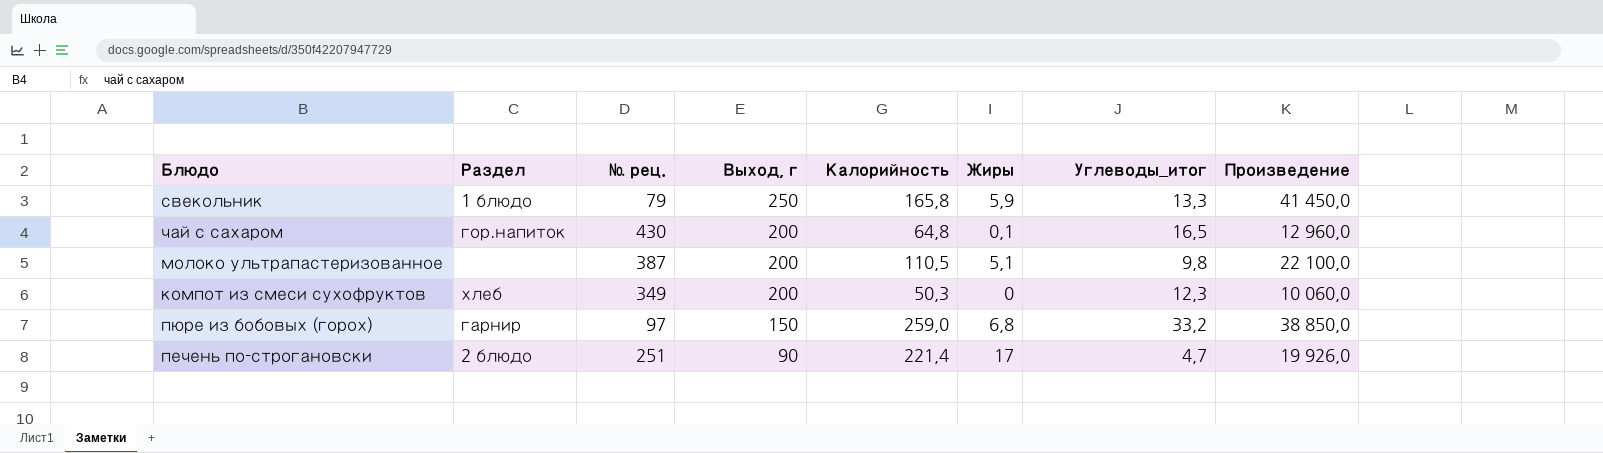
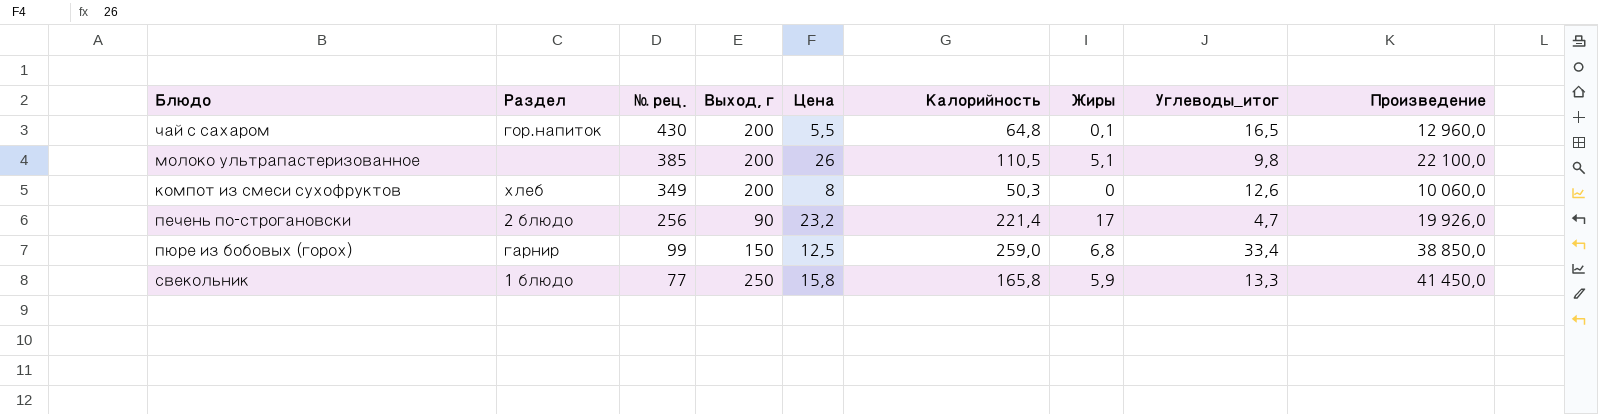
row order: Выход, г descending -> № рец. descending
column Цена | position: none -> 5
молоко ультрапастеризованное | № рец.: 387 -> 385
компот из смеси сухофруктов | Углеводы_итог: 12,3 -> 12,6
печень по-строгановски | № рец.: 251 -> 256
пюре из бобовых (горох) | № рец.: 97 -> 99
пюре из бобовых (горох) | Углеводы_итог: 33,2 -> 33,4
свекольник | № рец.: 79 -> 77

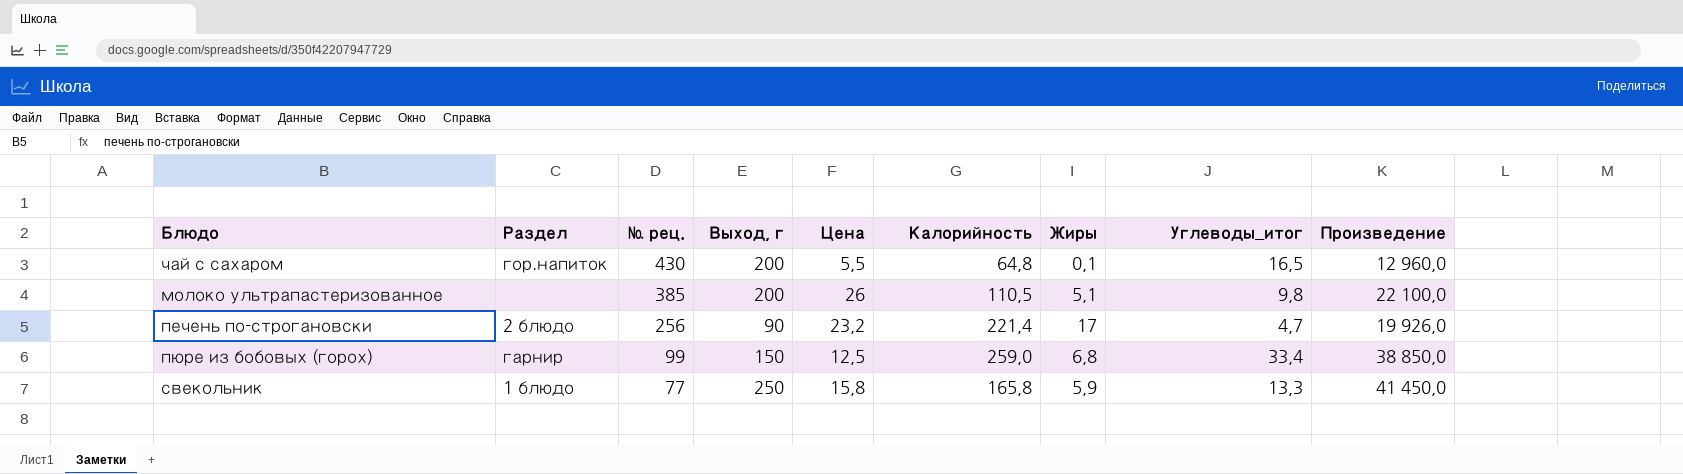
row компот из смеси сухофруктов: хлеб | 349 | 200 | 8 | 50,3 | 0 | 12,6 | 10 060,0 -> none

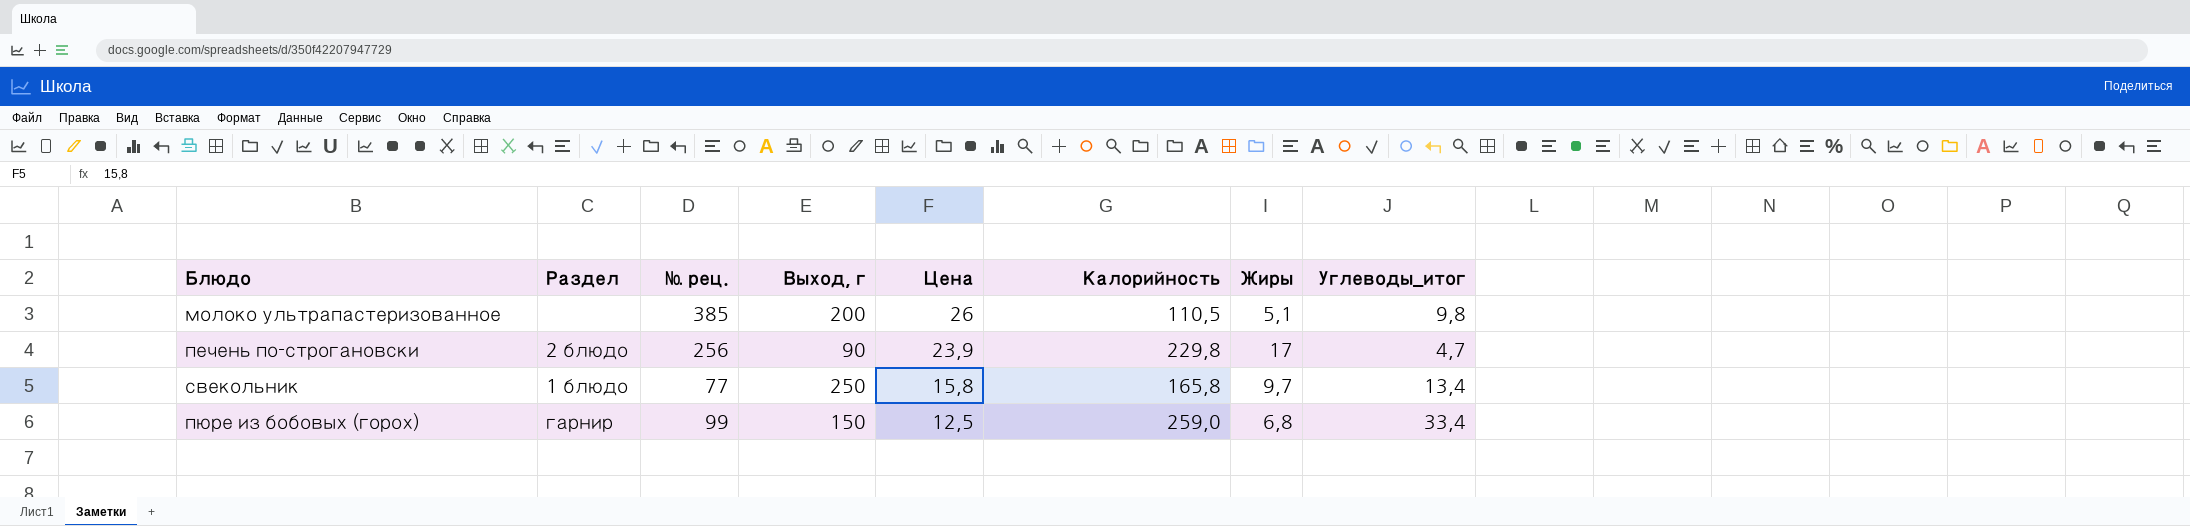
row order: № рец. descending -> Цена descending
column Произведение | formula: [Выход, г] * [Калорийность] -> none
row чай с сахаром: гор.напиток | 430 | 200 | 5,5 | 64,8 | 0,1 | 16,5 | 12 960,0 -> none
печень по-строгановски | Цена: 23,2 -> 23,9
печень по-строгановски | Калорийность: 221,4 -> 229,8
свекольник | Жиры: 5,9 -> 9,7
свекольник | Углеводы_итог: 13,3 -> 13,4

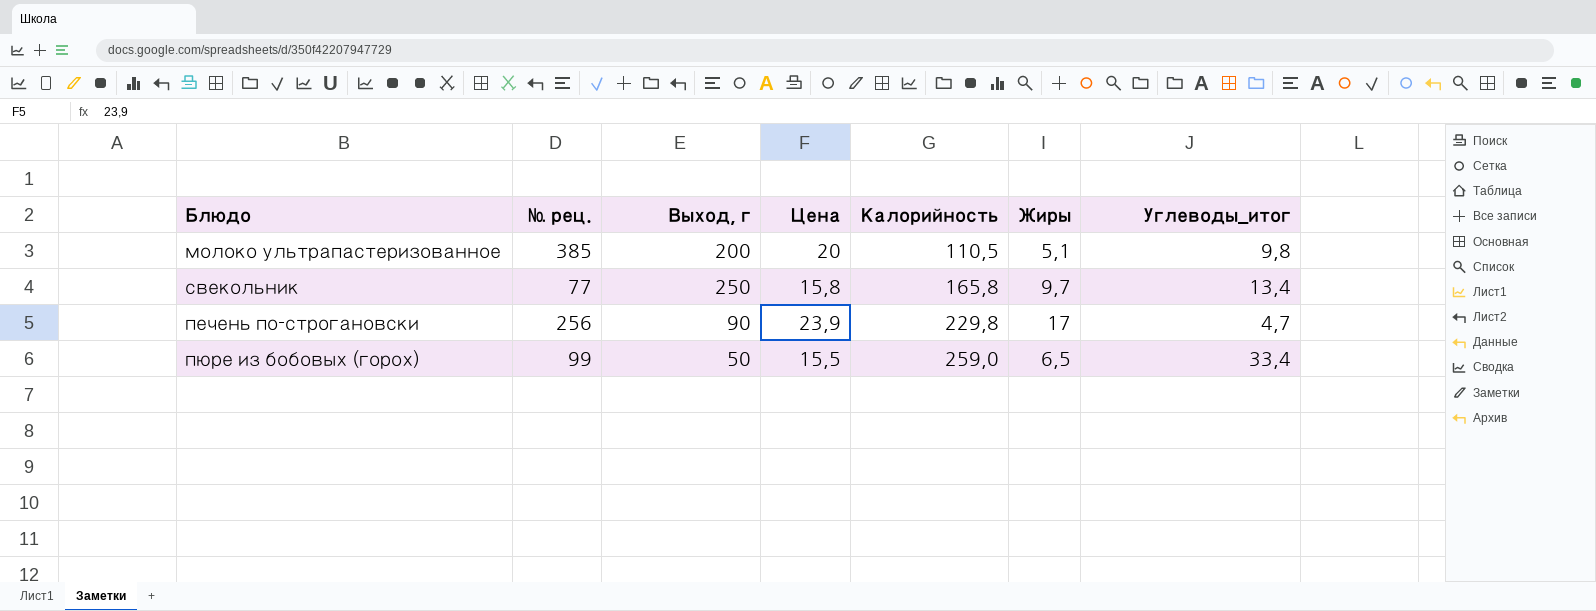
row order: Цена descending -> Калорийность ascending
column Раздел | position: 2 -> none
молоко ультрапастеризованное | Цена: 26 -> 20
пюре из бобовых (горох) | Выход, г: 150 -> 50
пюре из бобовых (горох) | Цена: 12,5 -> 15,5
пюре из бобовых (горох) | Жиры: 6,8 -> 6,5

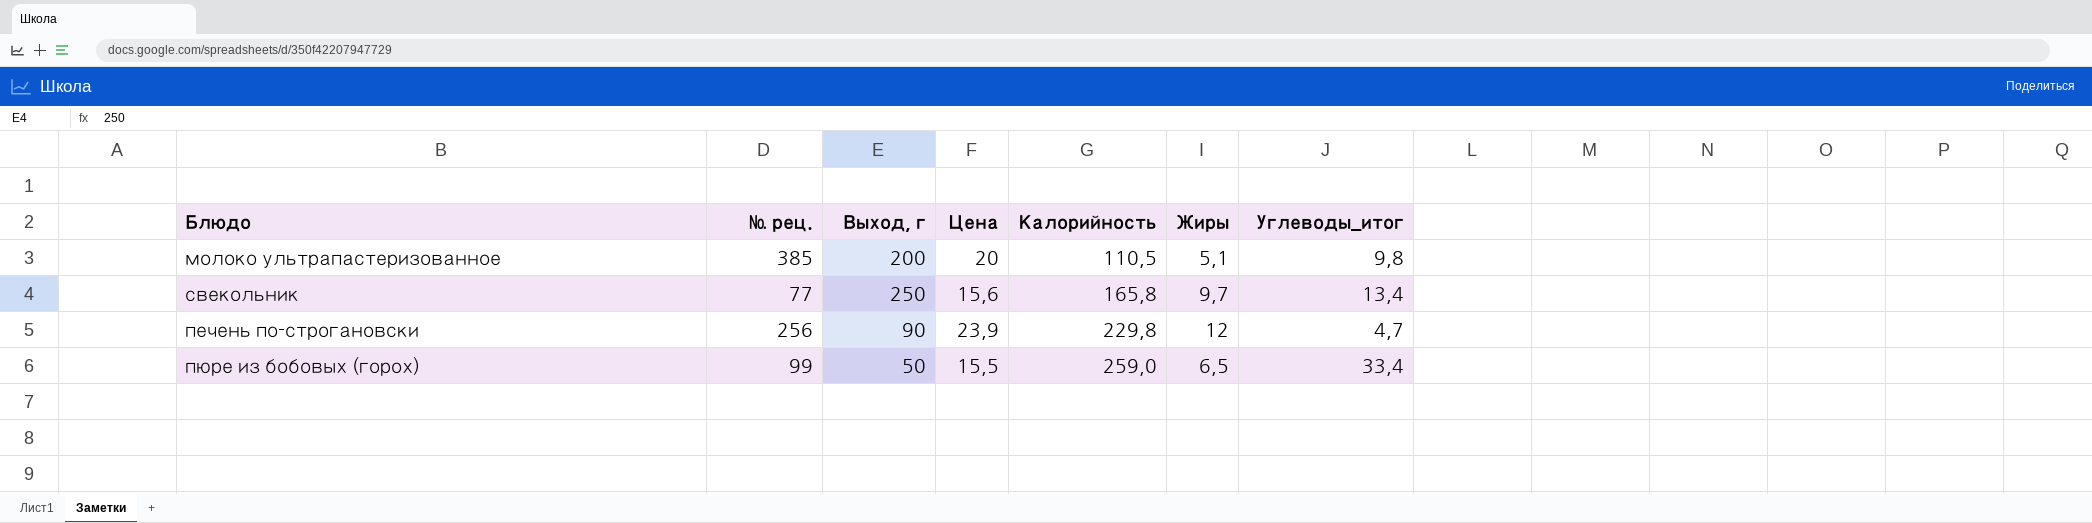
свекольник | Цена: 15,8 -> 15,6
печень по-строгановски | Жиры: 17 -> 12

